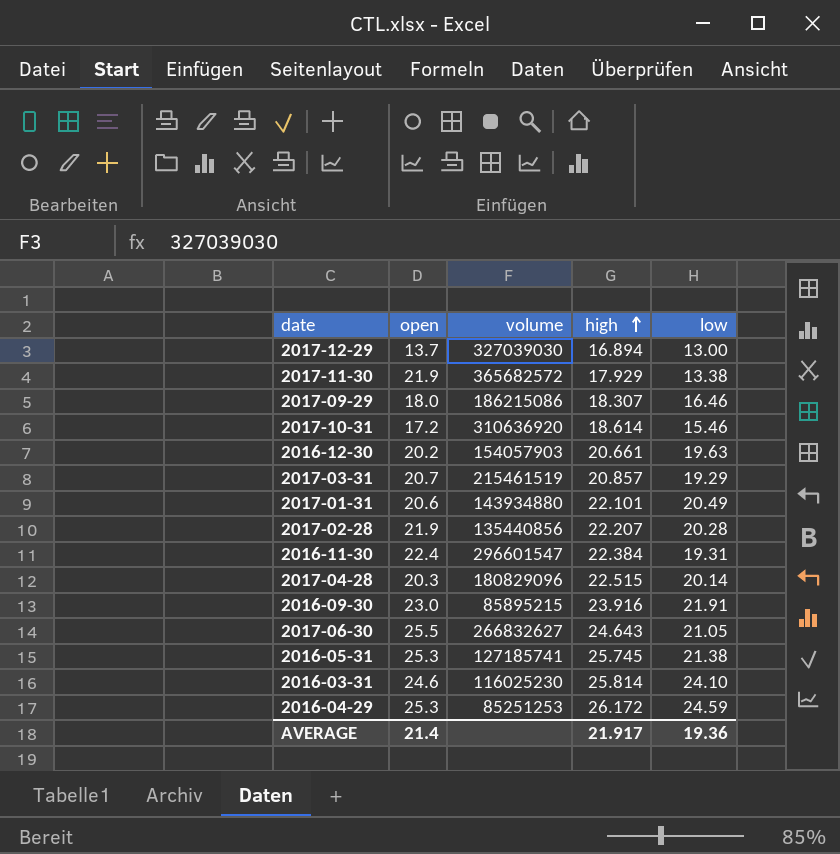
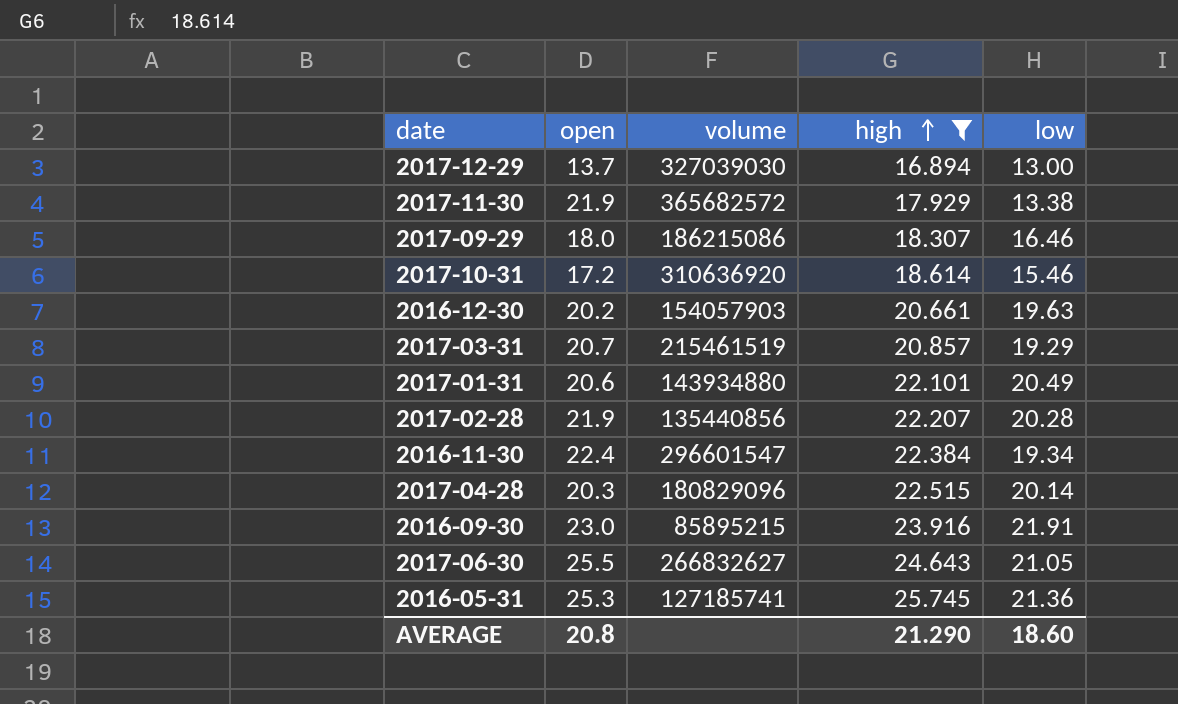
filter: none -> high <= 25.745
2016-11-30 | low: 19.31 -> 19.34
2016-05-31 | low: 21.38 -> 21.36
AVERAGE | open: 21.4 -> 20.8
AVERAGE | high: 21.917 -> 21.290
AVERAGE | low: 19.36 -> 18.60

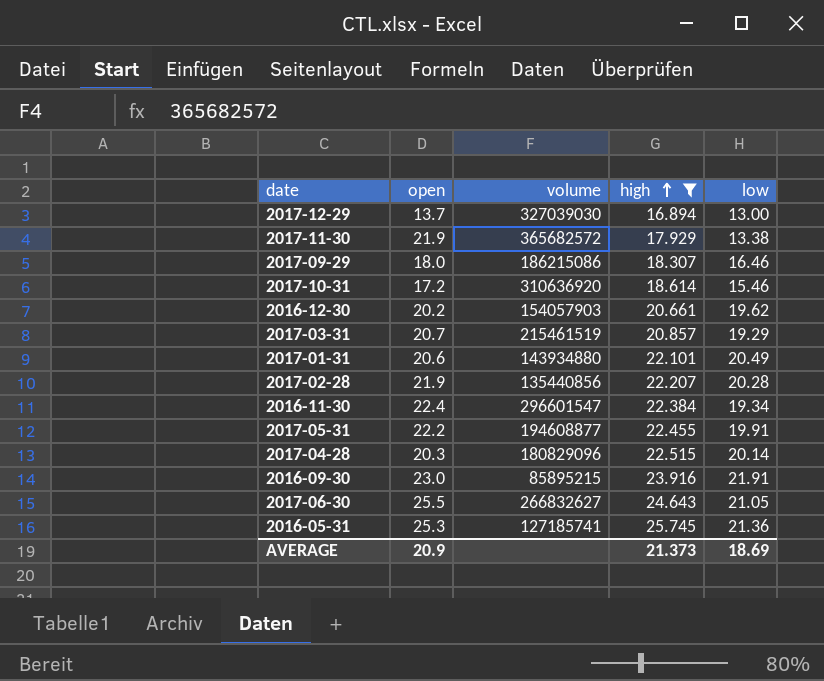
2016-12-30 | low: 19.63 -> 19.62
row 2017-05-31: none -> 22.2 | 194608877 | 22.455 | 19.91
AVERAGE | open: 20.8 -> 20.9
AVERAGE | high: 21.290 -> 21.373
AVERAGE | low: 18.60 -> 18.69

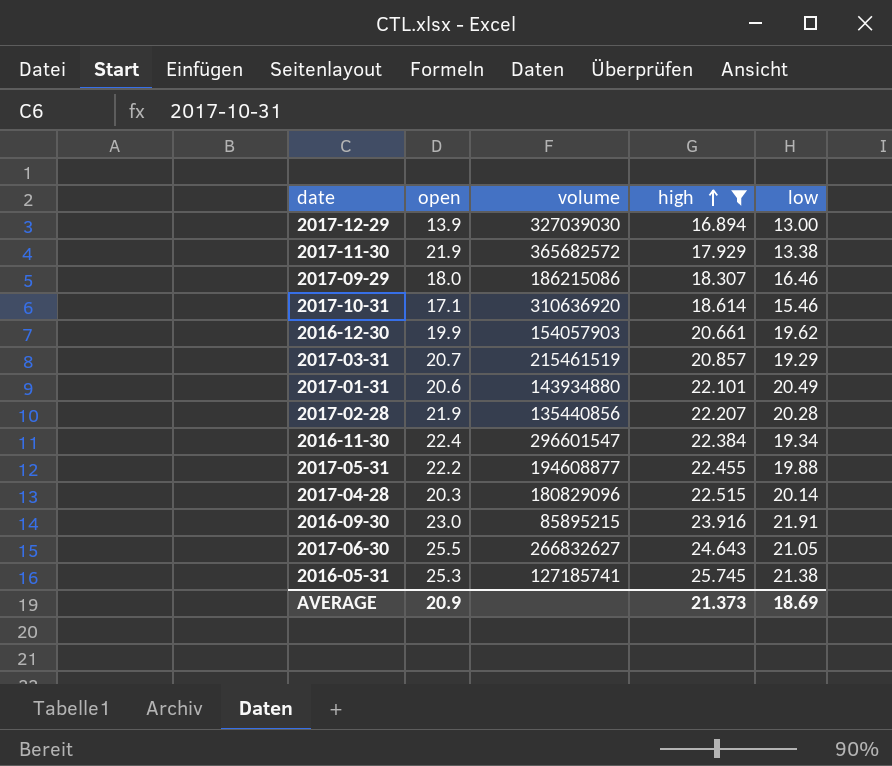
2017-12-29 | open: 13.7 -> 13.9
2017-10-31 | open: 17.2 -> 17.1
2016-12-30 | open: 20.2 -> 19.9
2017-05-31 | low: 19.91 -> 19.88
2016-05-31 | low: 21.36 -> 21.38

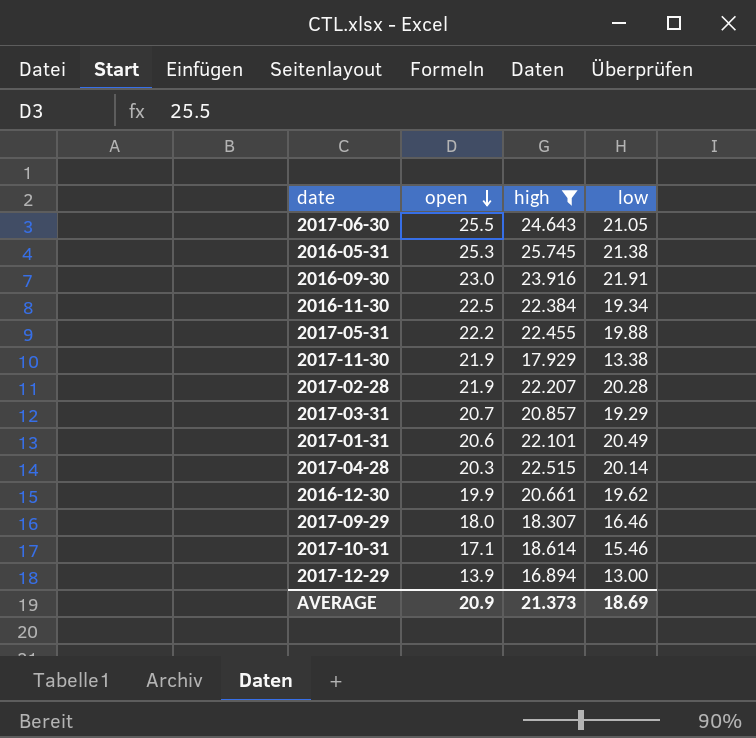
row order: high ascending -> open descending
column volume | position: 3 -> none
2016-11-30 | open: 22.4 -> 22.5

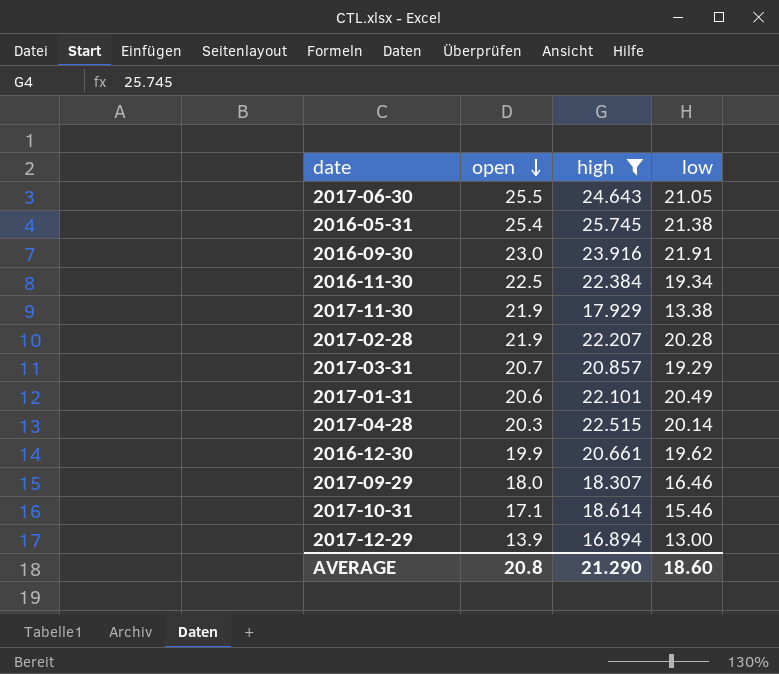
row 2017-05-31: 22.2 | 22.455 | 19.88 -> none
2016-05-31 | open: 25.3 -> 25.4
AVERAGE | open: 20.9 -> 20.8
AVERAGE | high: 21.373 -> 21.290
AVERAGE | low: 18.69 -> 18.60

